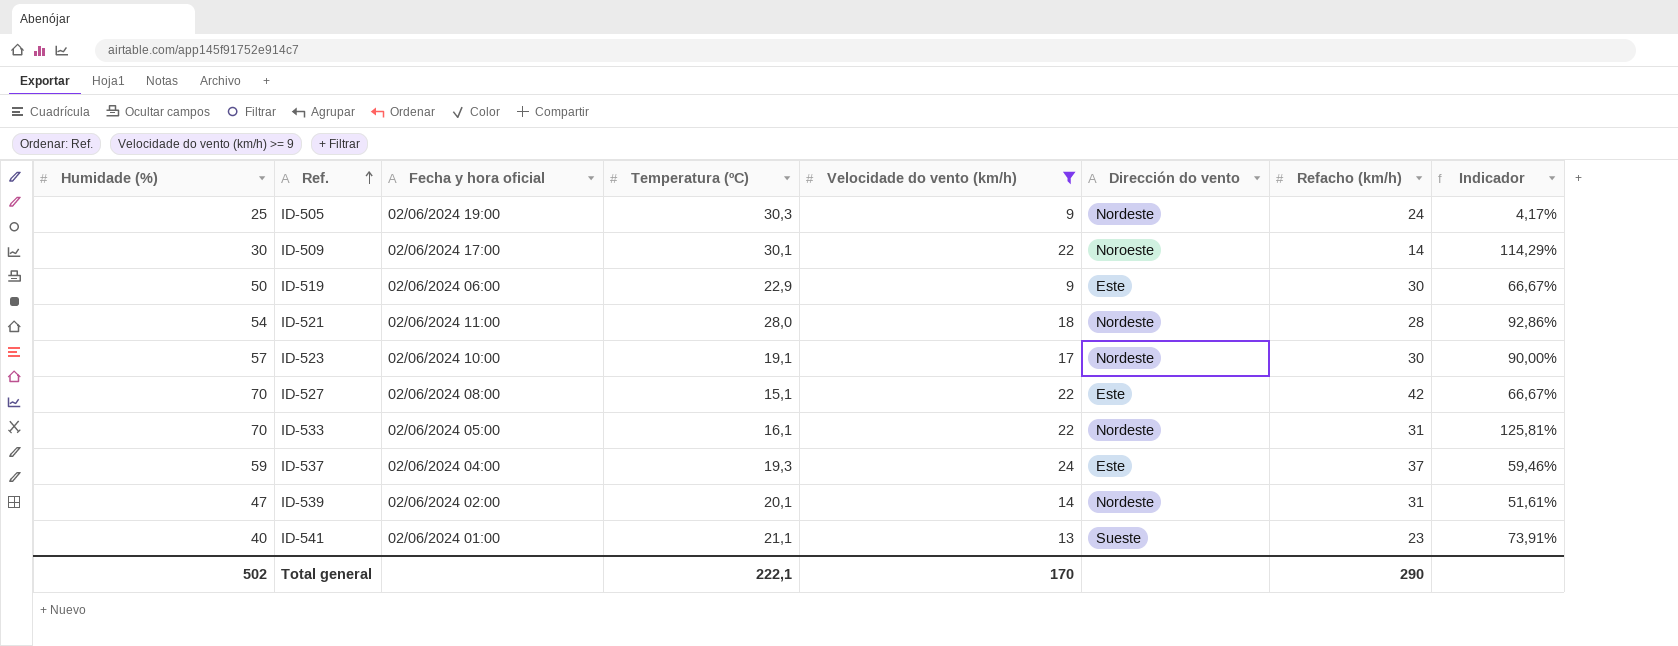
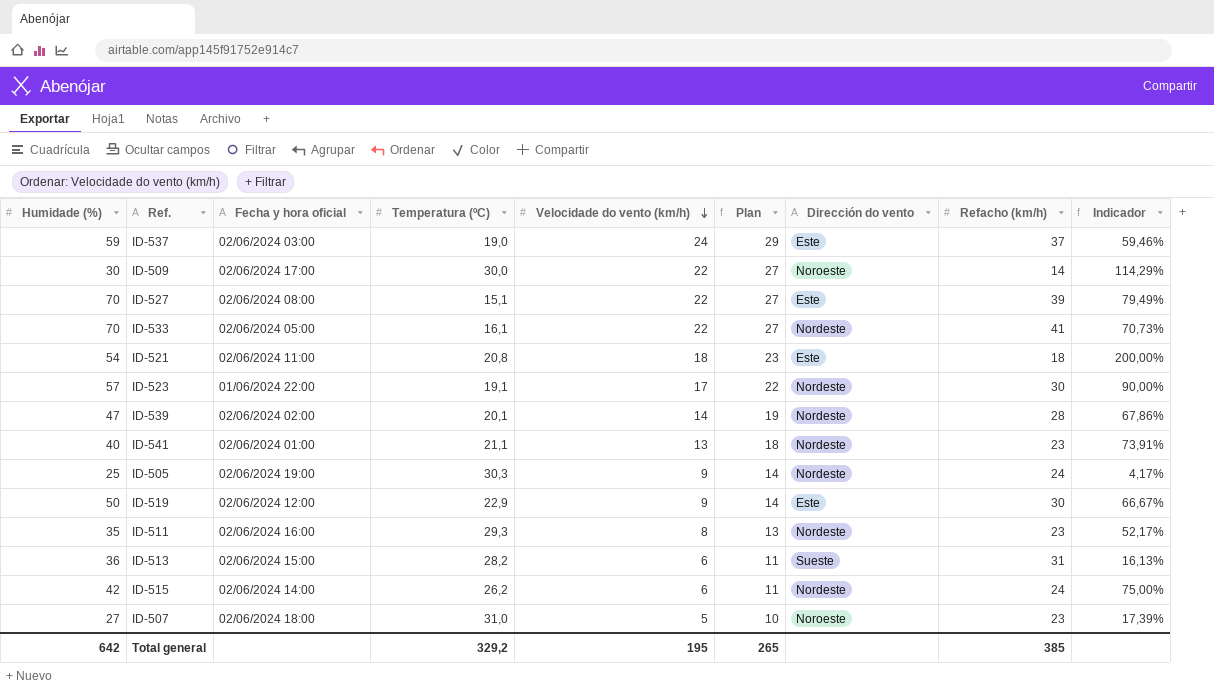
filter: Velocidade do vento (km/h) >= 9 -> none
row order: Ref. ascending -> Velocidade do vento (km/h) descending
column Plan | formula: none -> [Velocidade do vento (km/h)] + 5
ID-537 | Fecha y hora oficial: 02/06/2024 04:00 -> 02/06/2024 03:00
ID-537 | Temperatura (ºC): 19,3 -> 19,0
ID-509 | Temperatura (ºC): 30,1 -> 30,0
ID-527 | Refacho (km/h): 42 -> 39
ID-527 | Indicador: 66,67% -> 79,49%
ID-533 | Refacho (km/h): 31 -> 41
ID-533 | Indicador: 125,81% -> 70,73%
ID-521 | Temperatura (ºC): 28,0 -> 20,8
ID-521 | Dirección do vento: Nordeste -> Este
ID-521 | Refacho (km/h): 28 -> 18
ID-521 | Indicador: 92,86% -> 200,00%
ID-523 | Fecha y hora oficial: 02/06/2024 10:00 -> 01/06/2024 22:00
ID-539 | Refacho (km/h): 31 -> 28
ID-539 | Indicador: 51,61% -> 67,86%
ID-541 | Dirección do vento: Sueste -> Nordeste
ID-519 | Fecha y hora oficial: 02/06/2024 06:00 -> 02/06/2024 12:00
Total general | Humidade (%): 502 -> 642
Total general | Temperatura (ºC): 222,1 -> 329,2
Total general | Velocidade do vento (km/h): 170 -> 195
Total general | Refacho (km/h): 290 -> 385

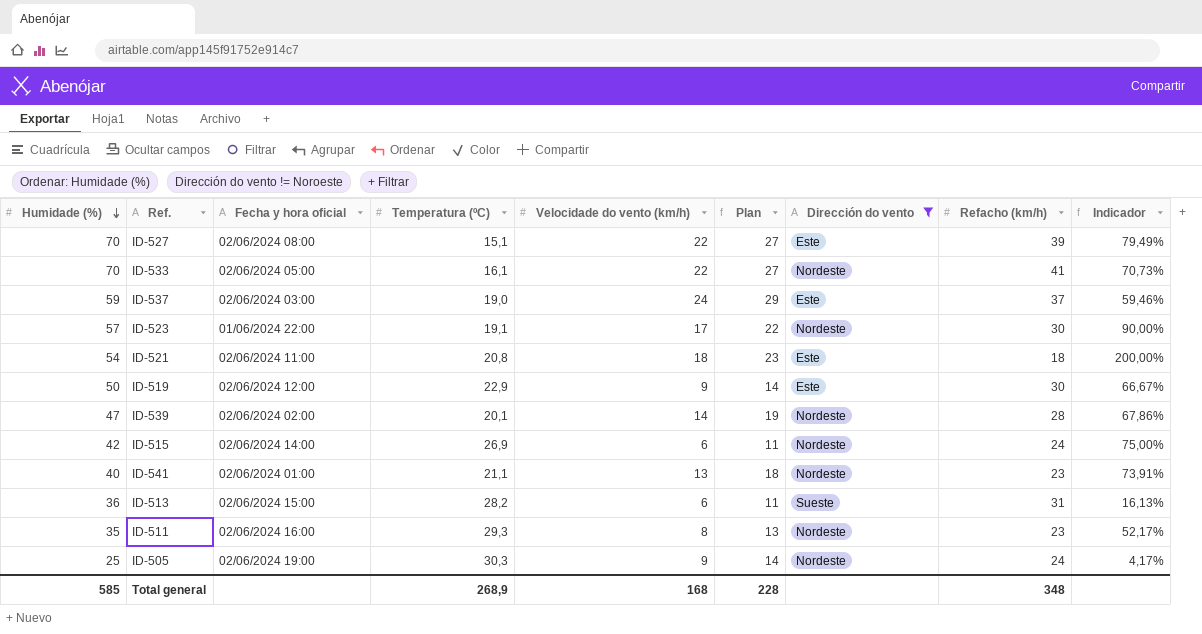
filter: none -> Dirección do vento != Noroeste
row order: Velocidade do vento (km/h) descending -> Humidade (%) descending
ID-515 | Temperatura (ºC): 26,2 -> 26,9
Total general | Humidade (%): 642 -> 585
Total general | Temperatura (ºC): 329,2 -> 268,9
Total general | Velocidade do vento (km/h): 195 -> 168
Total general | Plan: 265 -> 228
Total general | Refacho (km/h): 385 -> 348

